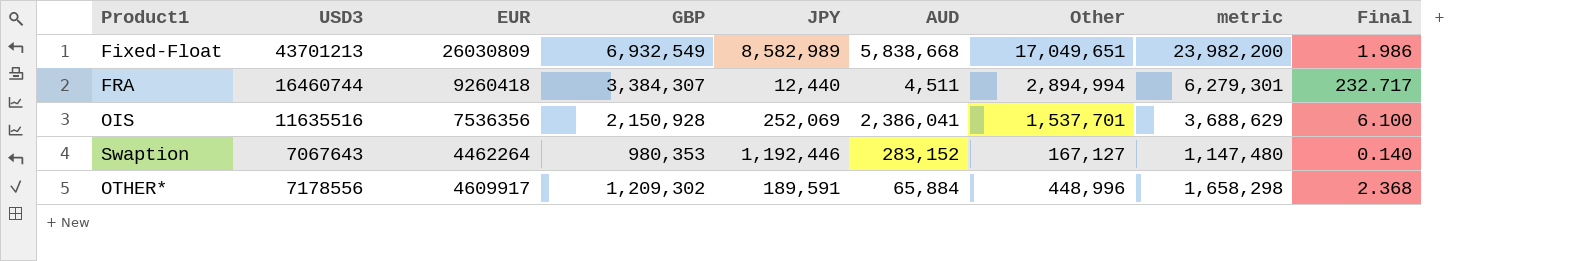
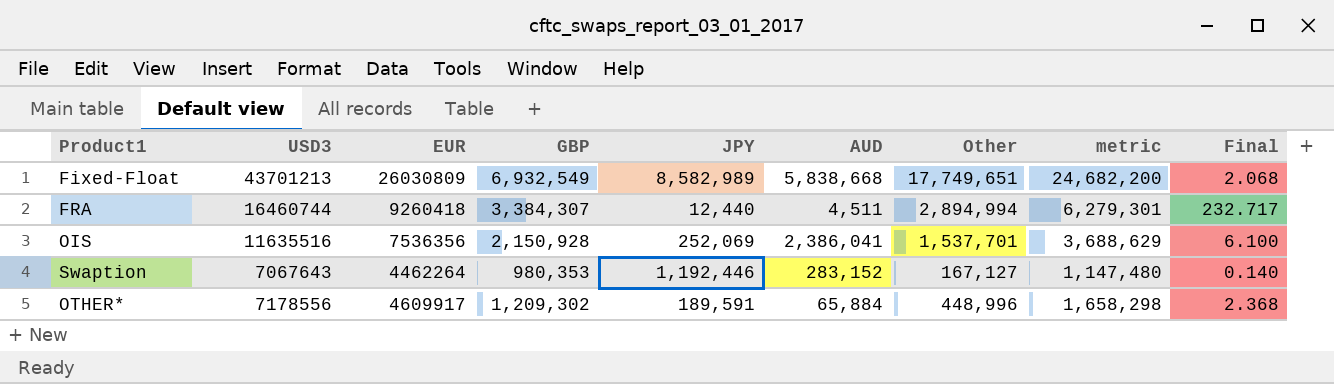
Fixed-Float | Other: 17,049,651 -> 17,749,651
Fixed-Float | metric: 23,982,200 -> 24,682,200
Fixed-Float | Final: 1.986 -> 2.068

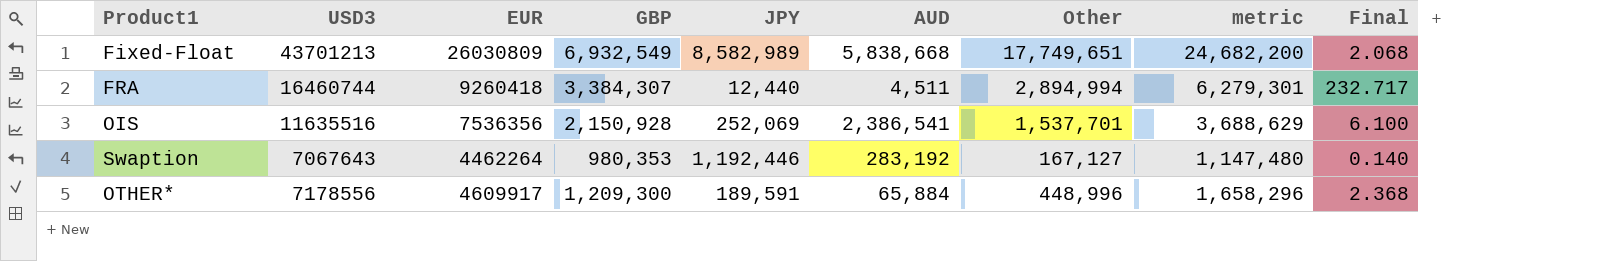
OIS | AUD: 2,386,041 -> 2,386,541
Swaption | AUD: 283,152 -> 283,192
OTHER* | GBP: 1,209,302 -> 1,209,300
OTHER* | metric: 1,658,298 -> 1,658,296

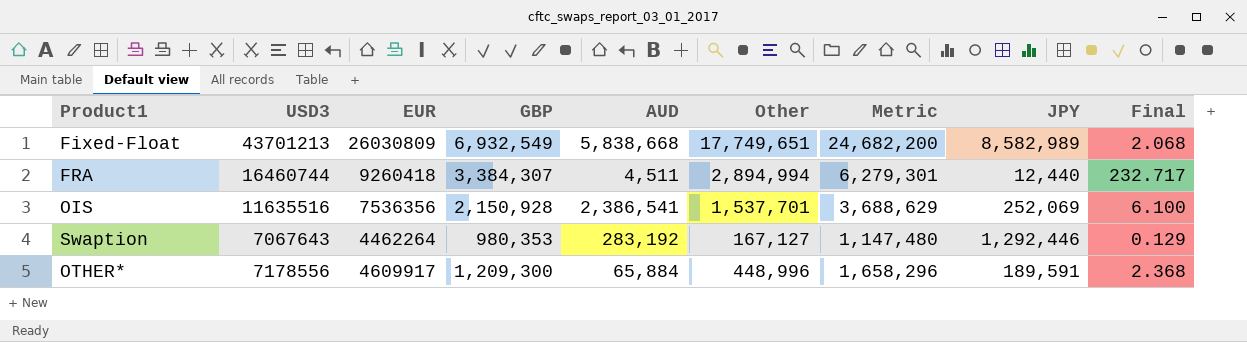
column name: metric -> Metric
column JPY | position: 5 -> 8
Swaption | JPY: 1,192,446 -> 1,292,446
Swaption | Final: 0.140 -> 0.129

